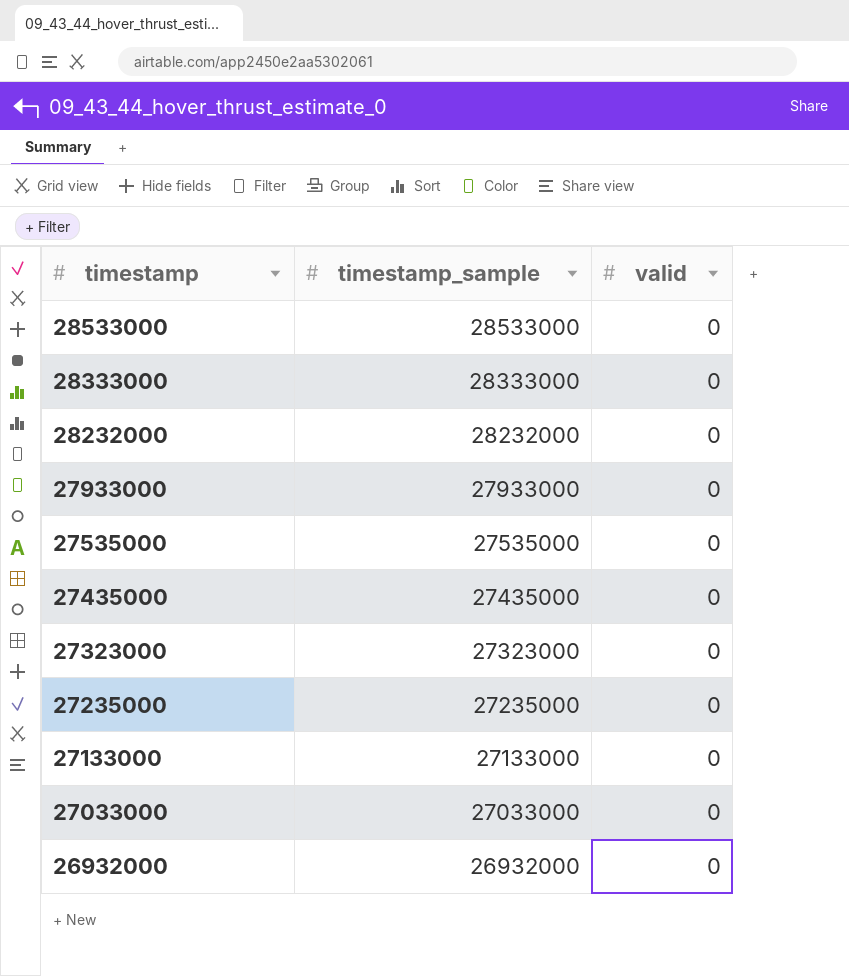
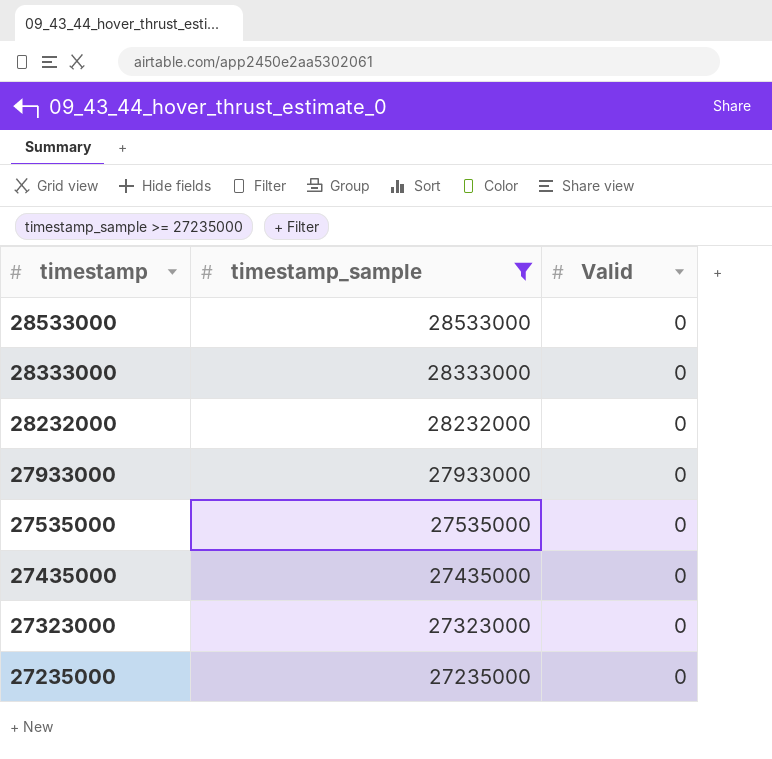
filter: none -> timestamp_sample >= 27235000
column name: valid -> Valid

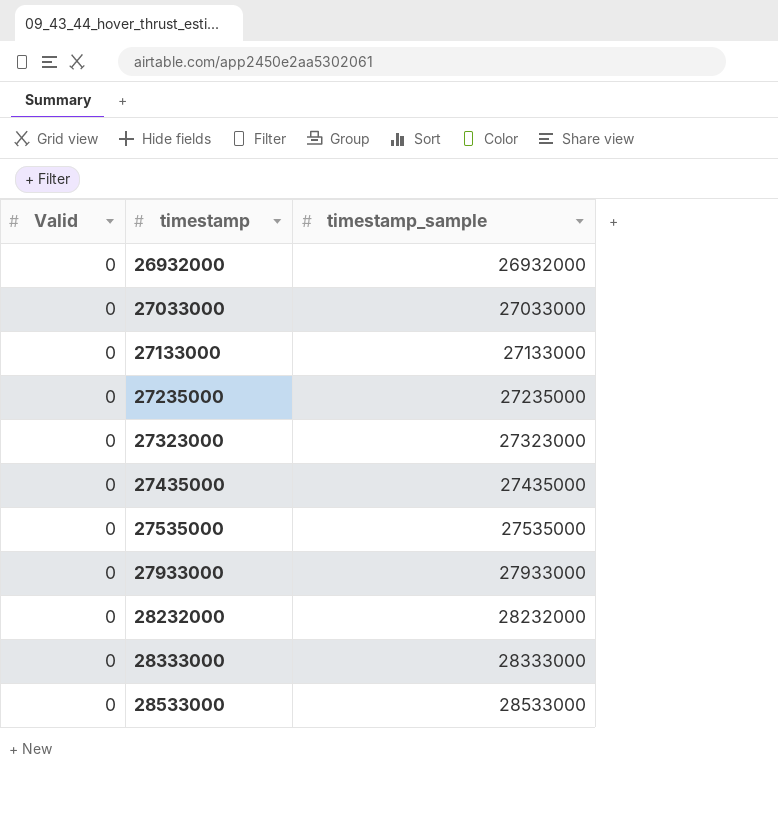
filter: timestamp_sample >= 27235000 -> none
row order: timestamp descending -> timestamp ascending
column Valid | position: 3 -> 1

